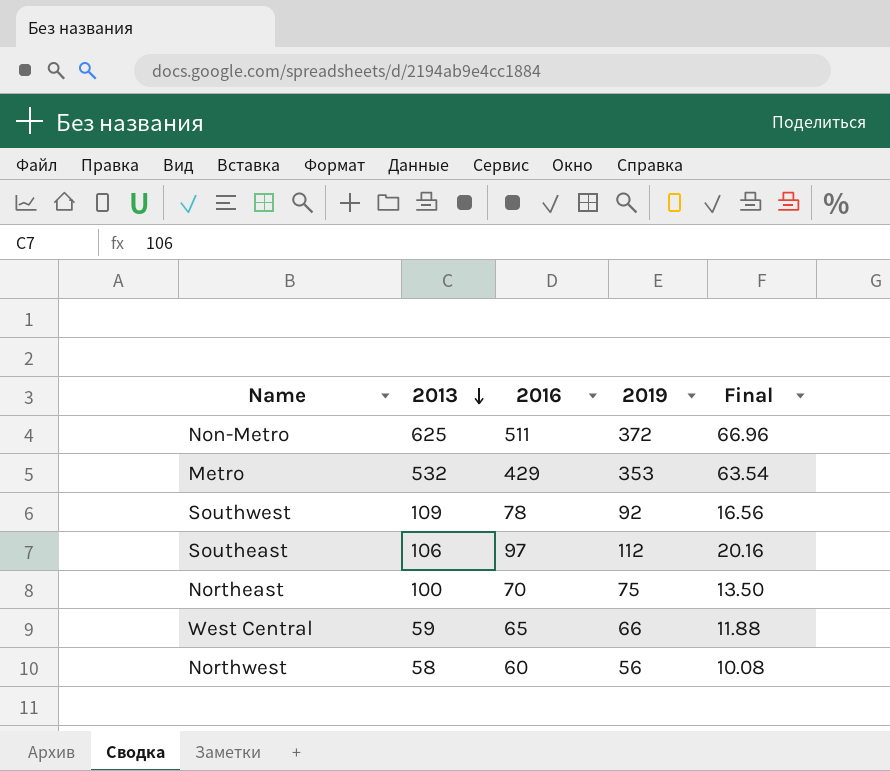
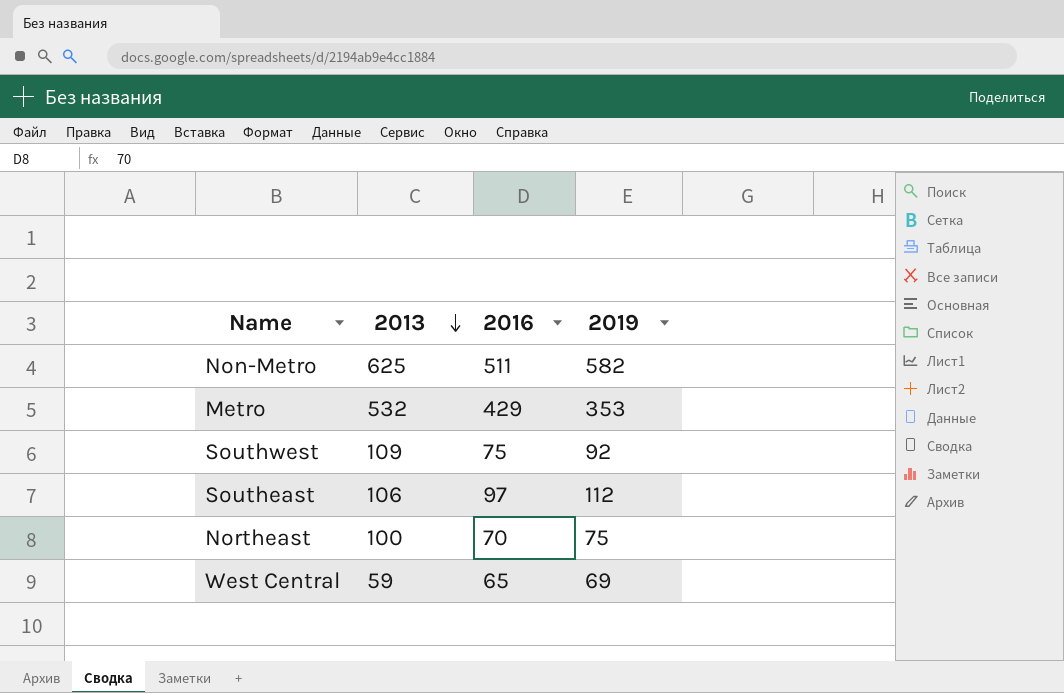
column Final | formula: [2019] * 0.18 -> none
row Northwest: 58 | 60 | 56 | 10.08 -> none
Non-Metro | 2019: 372 -> 582
Southwest | 2016: 78 -> 75
West Central | 2019: 66 -> 69

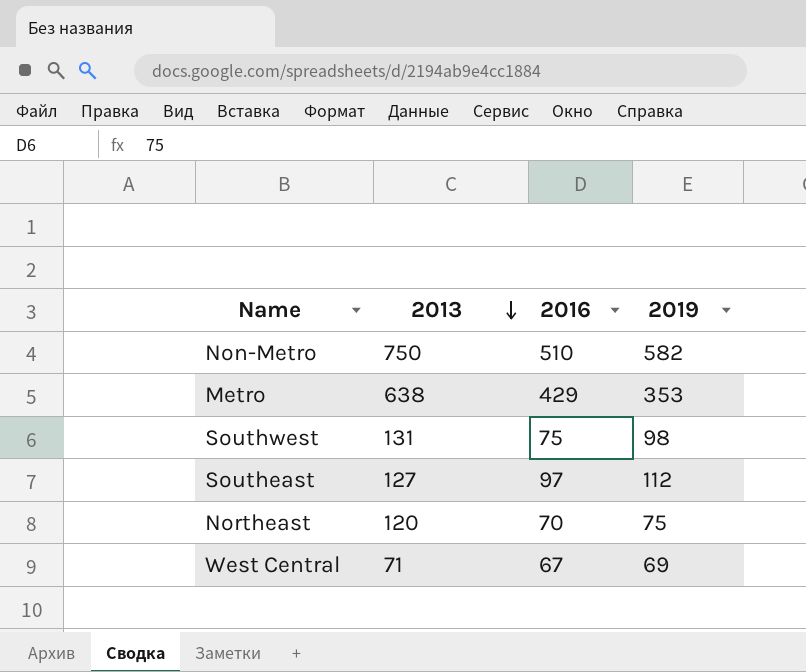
Non-Metro | 2013: 625 -> 750
Non-Metro | 2016: 511 -> 510
Metro | 2013: 532 -> 638
Southwest | 2013: 109 -> 131
Southwest | 2019: 92 -> 98
Southeast | 2013: 106 -> 127
Northeast | 2013: 100 -> 120
West Central | 2013: 59 -> 71
West Central | 2016: 65 -> 67

